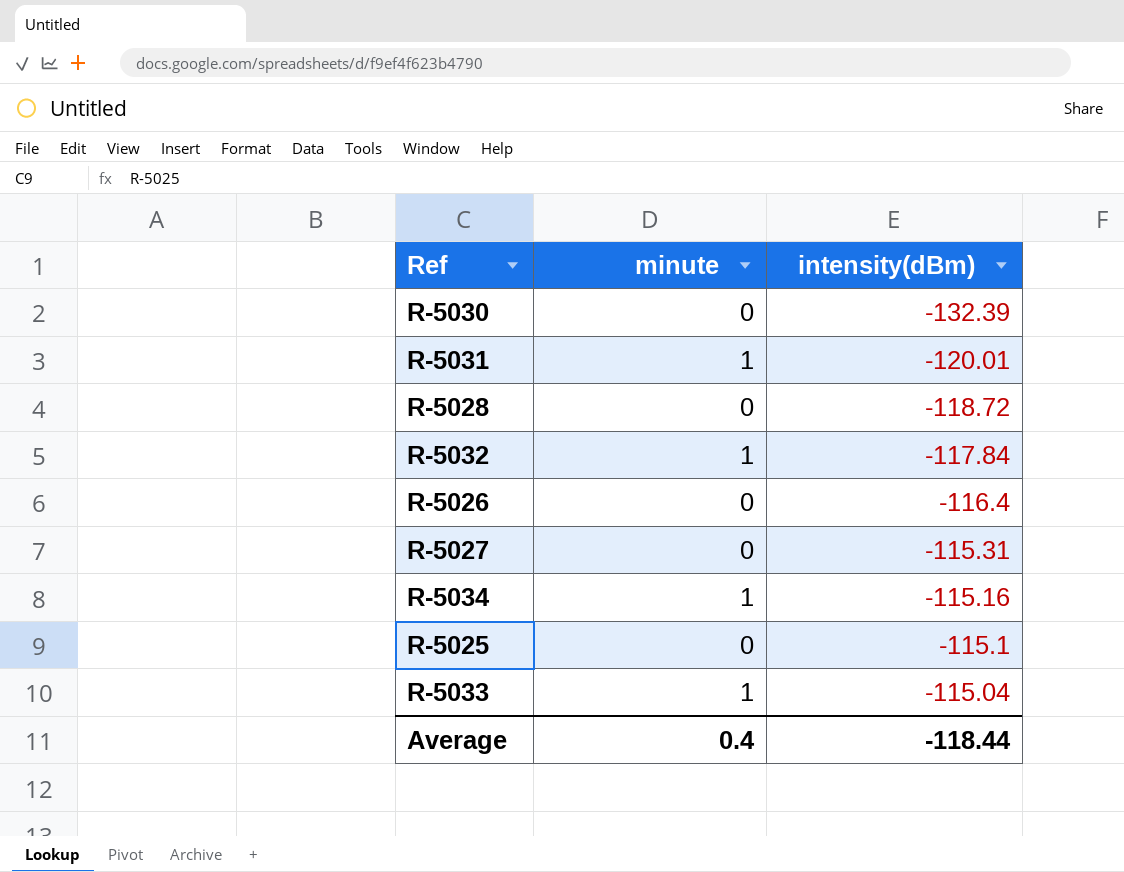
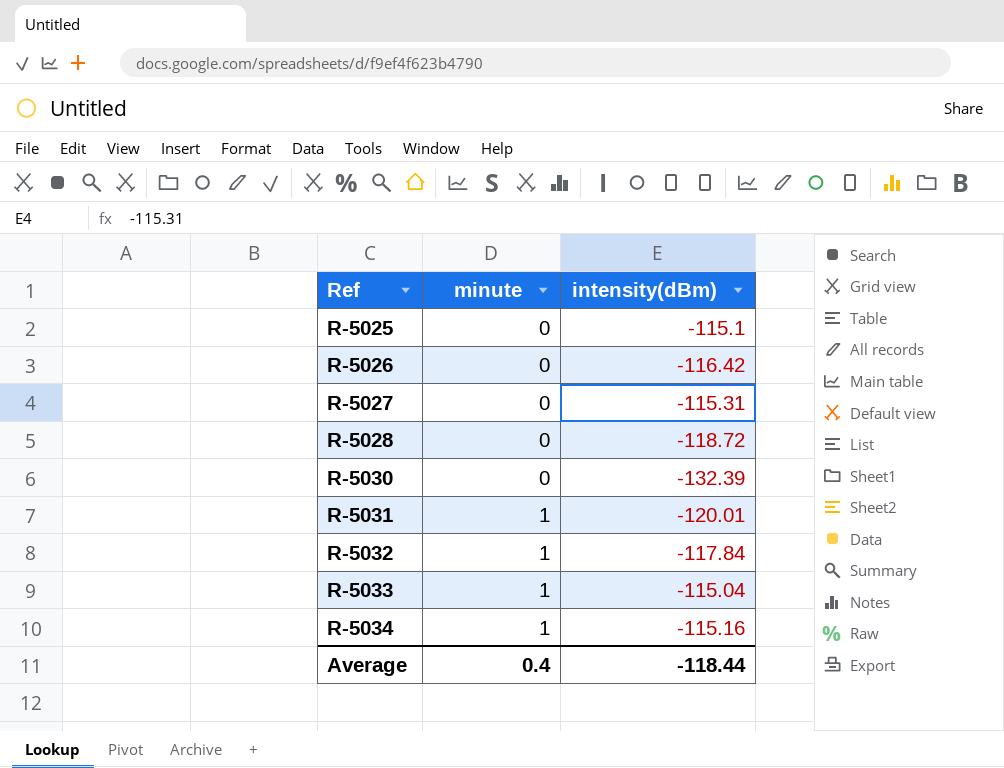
row order: intensity(dBm) ascending -> Ref ascending
R-5026 | intensity(dBm): -116.4 -> -116.42

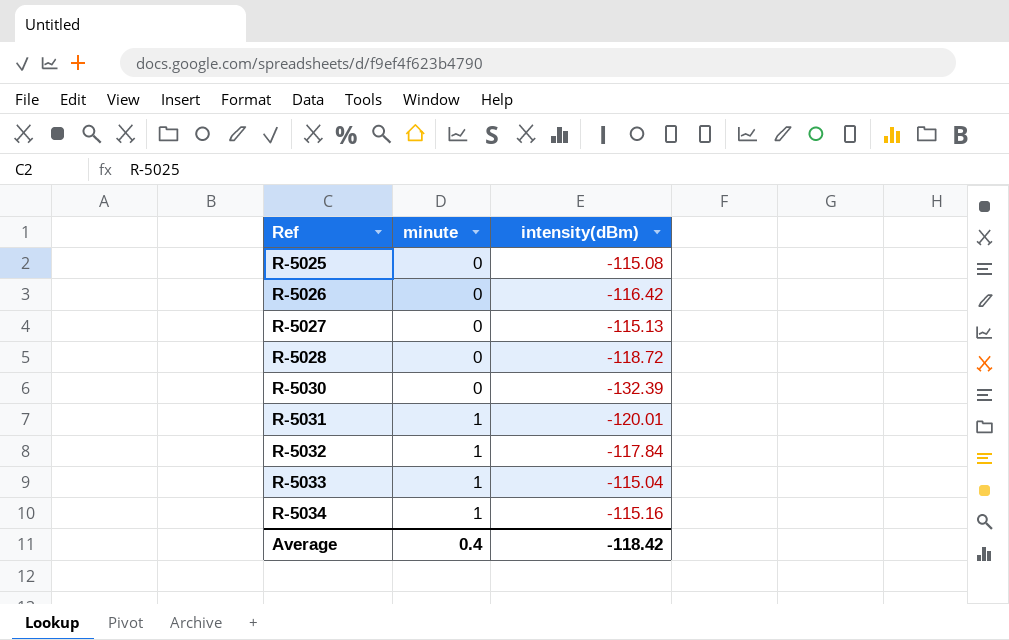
R-5025 | intensity(dBm): -115.1 -> -115.08
R-5027 | intensity(dBm): -115.31 -> -115.13
Average | intensity(dBm): -118.44 -> -118.42

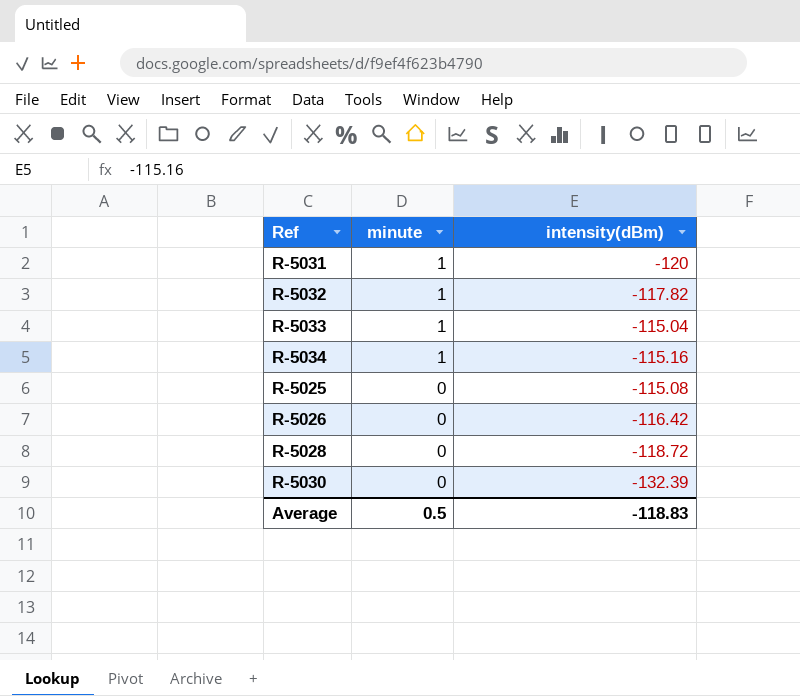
row order: Ref ascending -> minute descending
row R-5027: 0 | -115.13 -> none
R-5031 | intensity(dBm): -120.01 -> -120
R-5032 | intensity(dBm): -117.84 -> -117.82
Average | minute: 0.4 -> 0.5
Average | intensity(dBm): -118.42 -> -118.83

